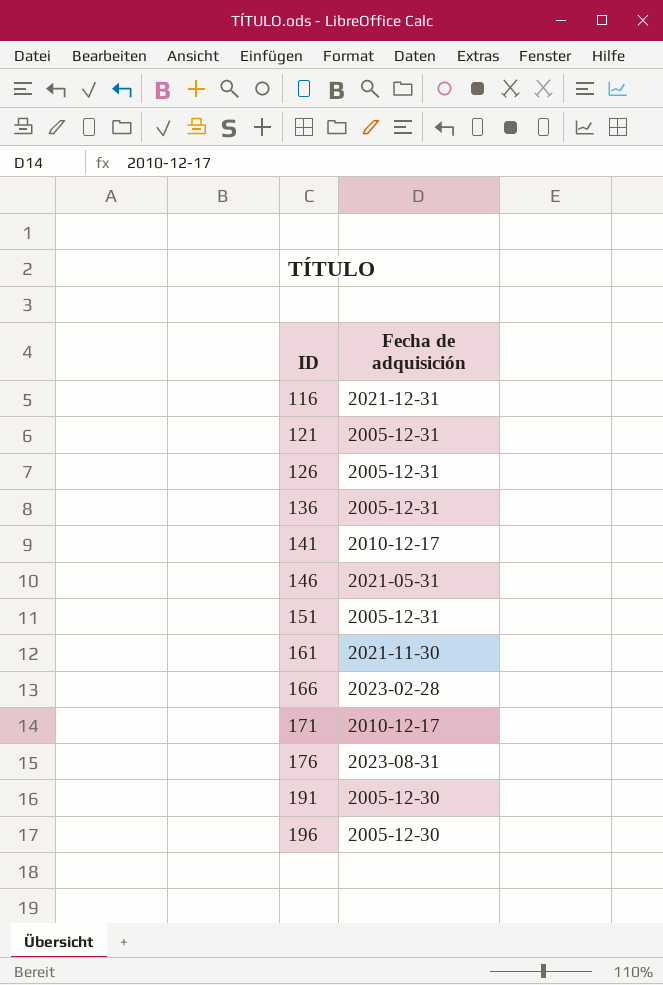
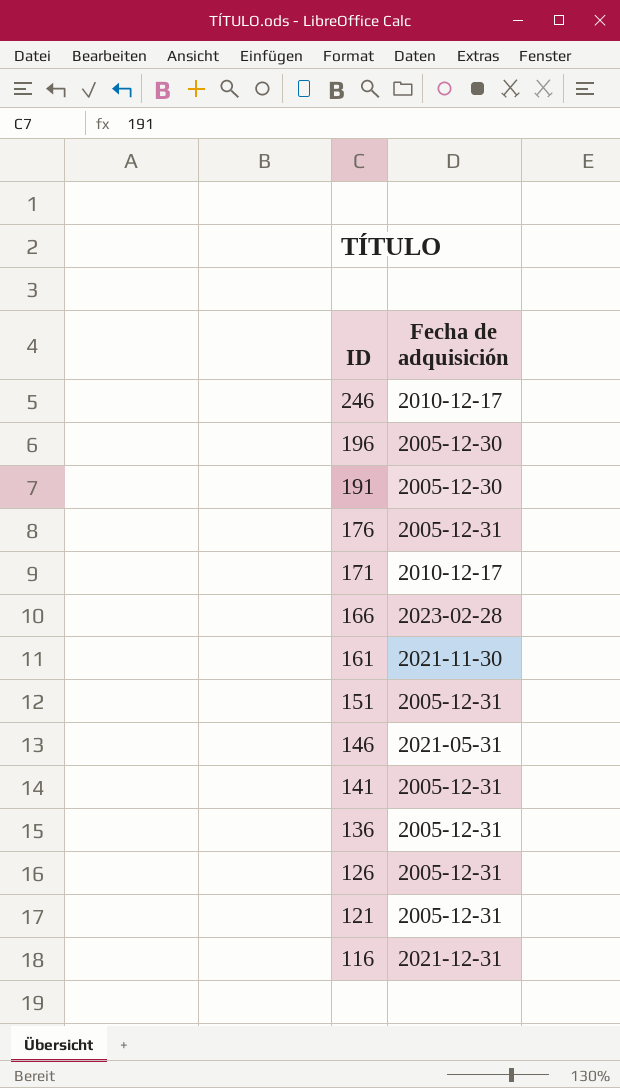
row order: ID ascending -> ID descending
row 246: none -> 2010-12-17
176 | Fecha de adquisición: 2023-08-31 -> 2005-12-31
141 | Fecha de adquisición: 2010-12-17 -> 2005-12-31

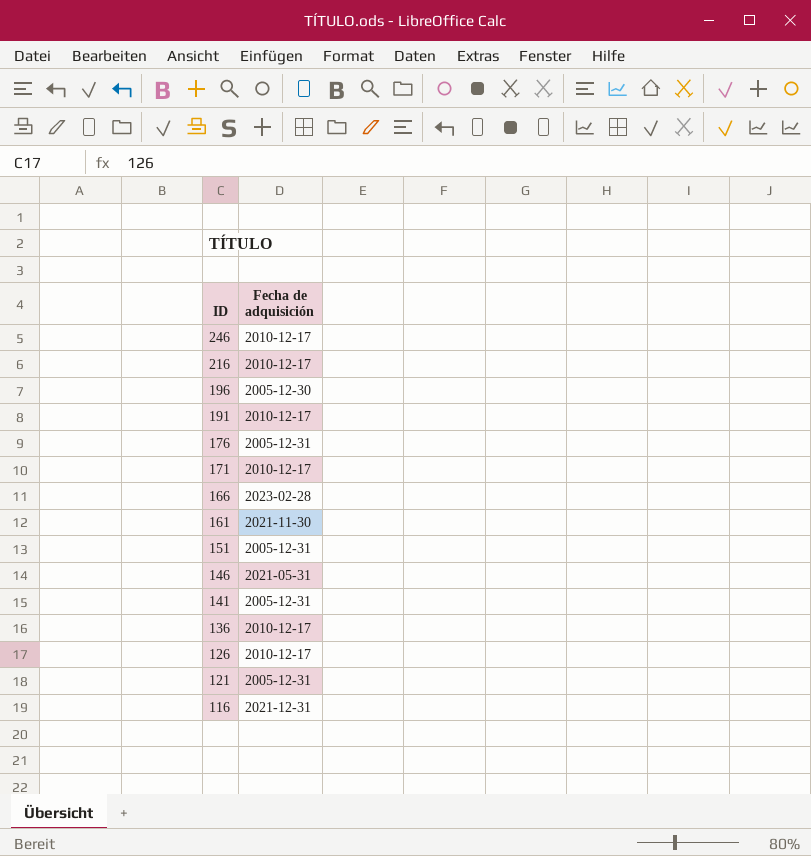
row 216: none -> 2010-12-17
191 | Fecha de adquisición: 2005-12-30 -> 2010-12-17
136 | Fecha de adquisición: 2005-12-31 -> 2010-12-17
126 | Fecha de adquisición: 2005-12-31 -> 2010-12-17

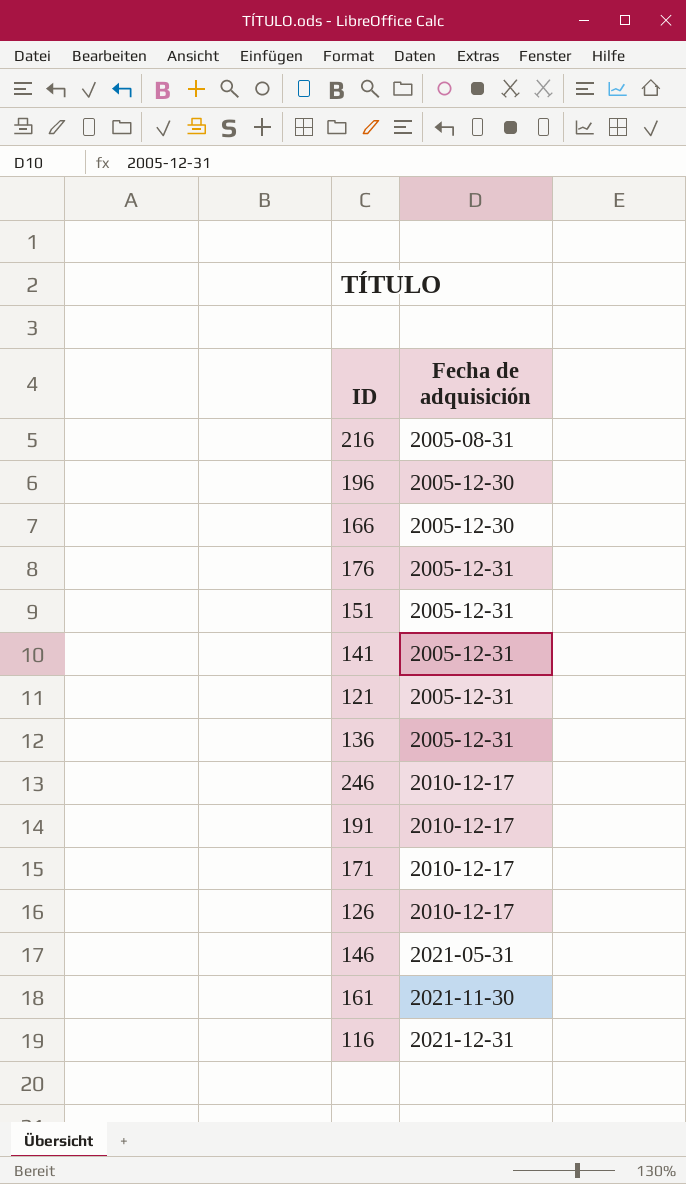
row order: ID descending -> Fecha de adquisición ascending
216 | Fecha de adquisición: 2010-12-17 -> 2005-08-31
166 | Fecha de adquisición: 2023-02-28 -> 2005-12-30
136 | Fecha de adquisición: 2010-12-17 -> 2005-12-31

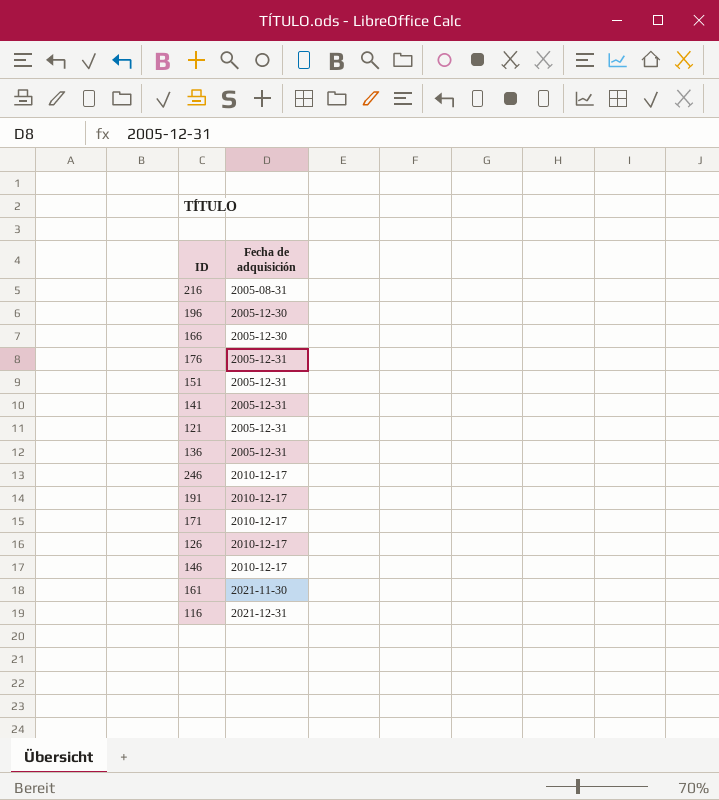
146 | Fecha de adquisición: 2021-05-31 -> 2010-12-17

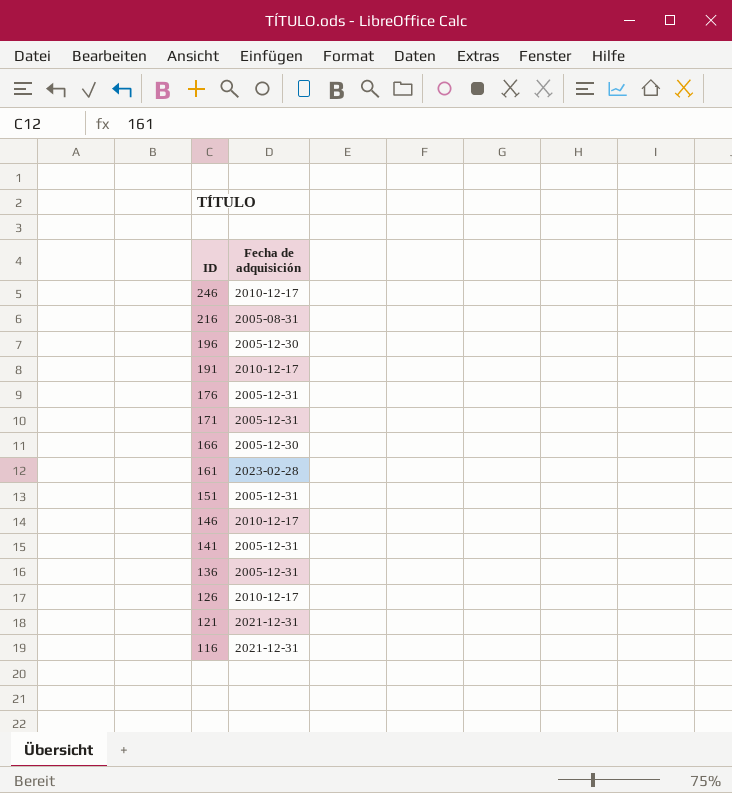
row order: Fecha de adquisición ascending -> ID descending
171 | Fecha de adquisición: 2010-12-17 -> 2005-12-31
161 | Fecha de adquisición: 2021-11-30 -> 2023-02-28
121 | Fecha de adquisición: 2005-12-31 -> 2021-12-31

